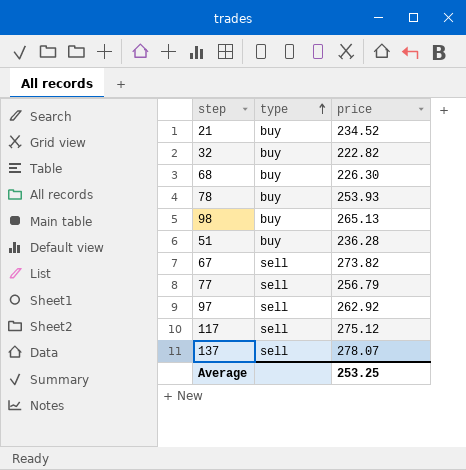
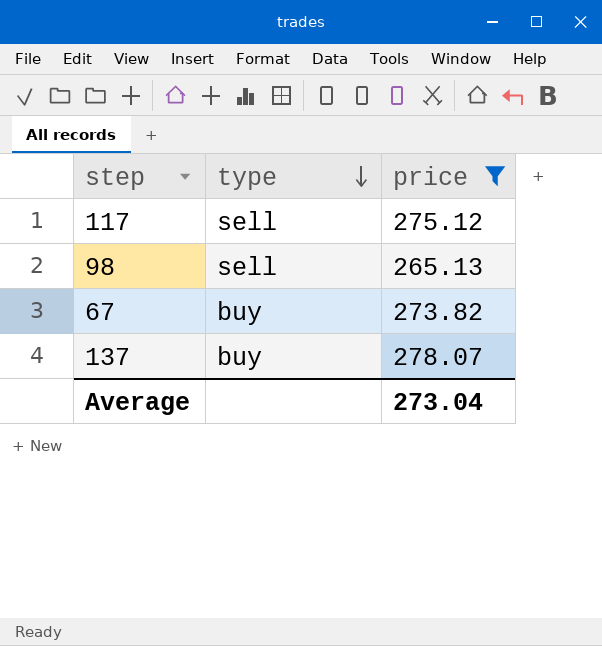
filter: none -> price >= 265.13
row order: type ascending -> type descending
98 | type: buy -> sell
67 | type: sell -> buy
137 | type: sell -> buy
Average | price: 253.25 -> 273.04

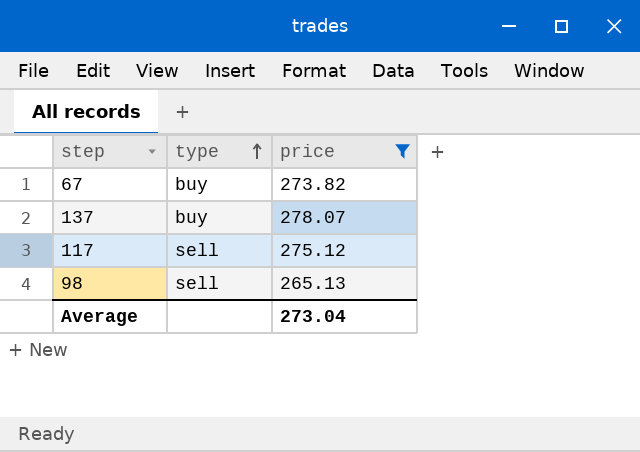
row order: type descending -> type ascending

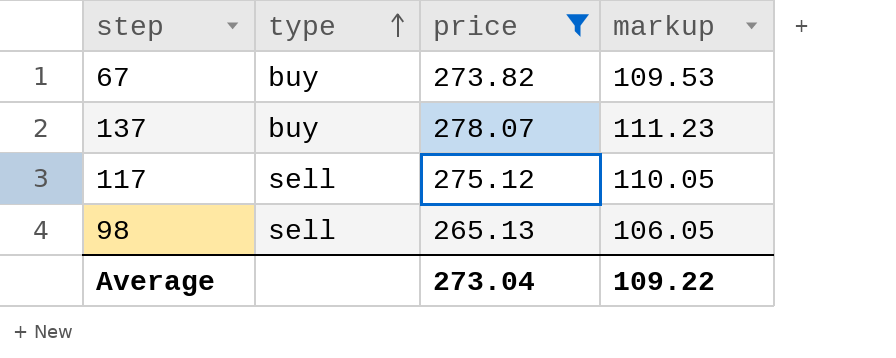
column markup | formula: none -> [price] * 0.4

